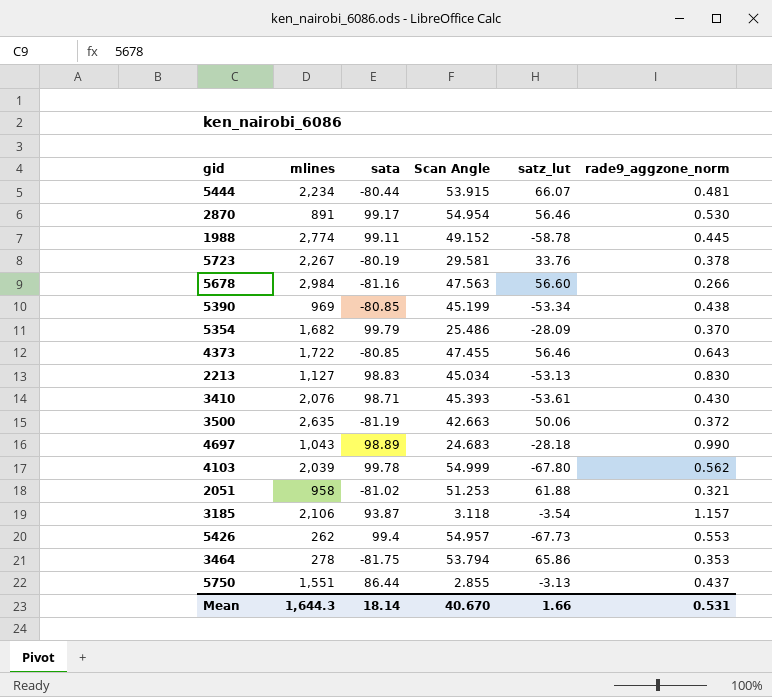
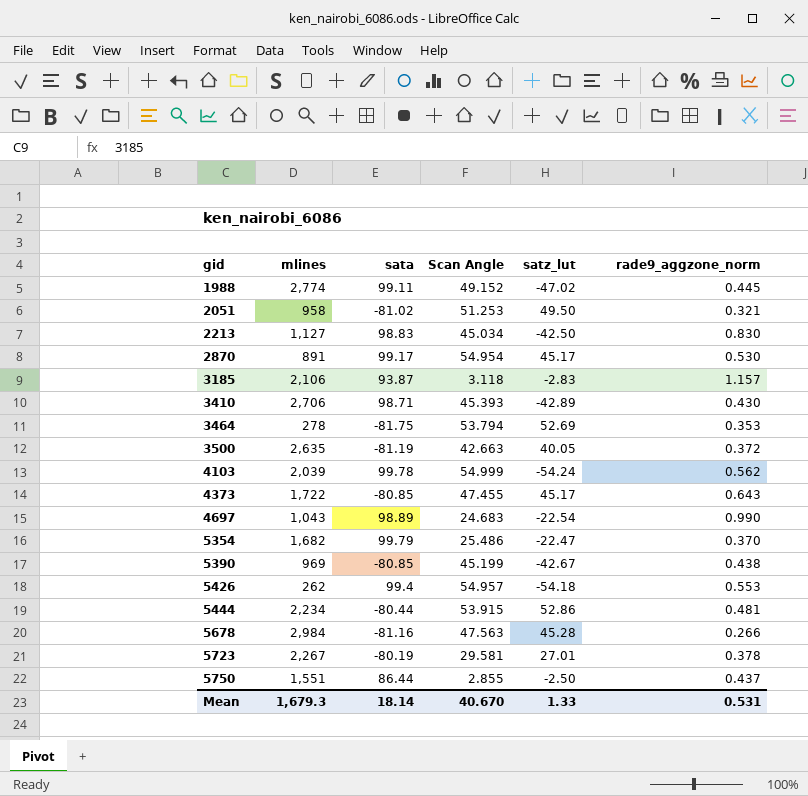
row order: none -> gid ascending
1988 | satz_lut: -58.78 -> -47.02
2051 | satz_lut: 61.88 -> 49.50
2213 | satz_lut: -53.13 -> -42.50
2870 | satz_lut: 56.46 -> 45.17
3185 | satz_lut: -3.54 -> -2.83
3410 | mlines: 2,076 -> 2,706
3410 | satz_lut: -53.61 -> -42.89
3464 | satz_lut: 65.86 -> 52.69
3500 | satz_lut: 50.06 -> 40.05
4103 | satz_lut: -67.80 -> -54.24
4373 | satz_lut: 56.46 -> 45.17
4697 | satz_lut: -28.18 -> -22.54
5354 | satz_lut: -28.09 -> -22.47
5390 | satz_lut: -53.34 -> -42.67
5426 | satz_lut: -67.73 -> -54.18
5444 | satz_lut: 66.07 -> 52.86
5678 | satz_lut: 56.60 -> 45.28
5723 | satz_lut: 33.76 -> 27.01
5750 | satz_lut: -3.13 -> -2.50
Mean | mlines: 1,644.3 -> 1,679.3
Mean | satz_lut: 1.66 -> 1.33

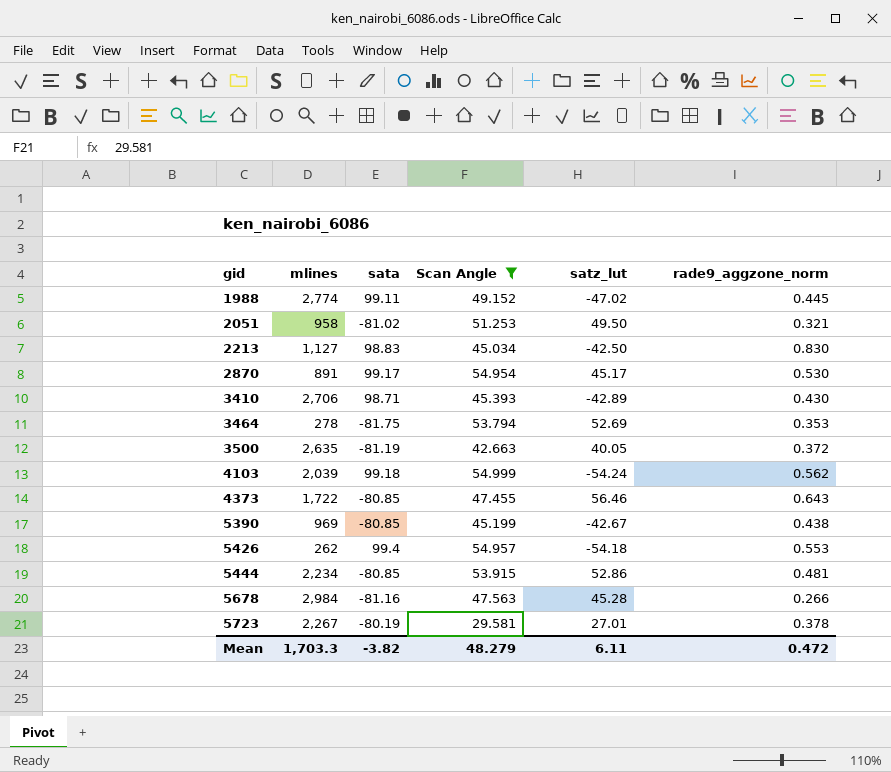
filter: none -> Scan Angle >= 29.581
4103 | sata: 99.78 -> 99.18
4373 | satz_lut: 45.17 -> 56.46
5444 | sata: -80.44 -> -80.85
Mean | mlines: 1,679.3 -> 1,703.3
Mean | sata: 18.14 -> -3.82
Mean | Scan Angle: 40.670 -> 48.279
Mean | satz_lut: 1.33 -> 6.11
Mean | rade9_aggzone_norm: 0.531 -> 0.472

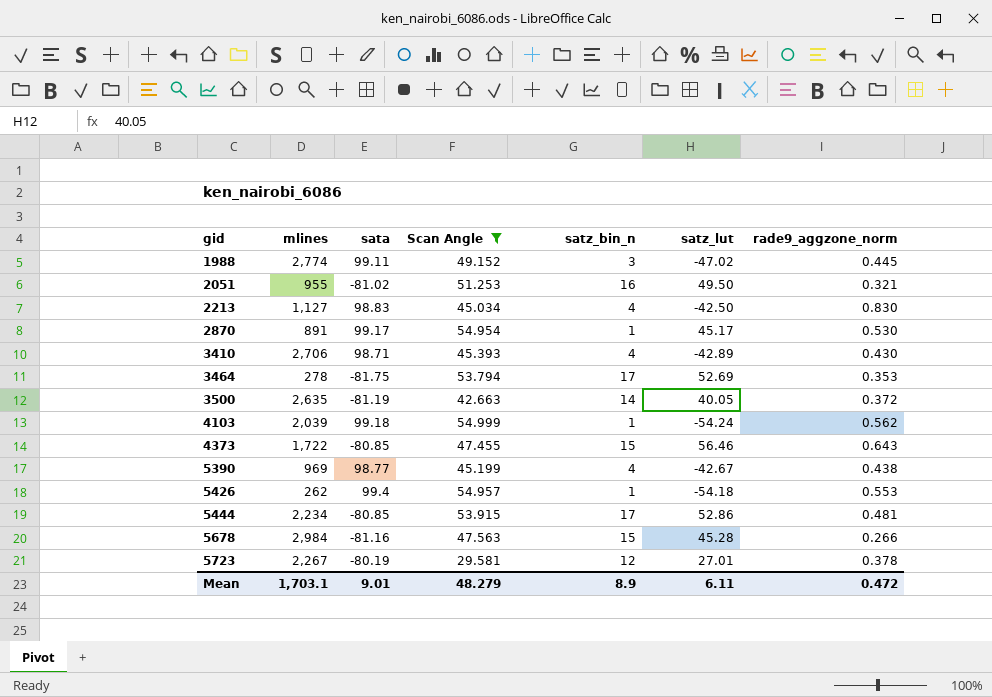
column satz_bin_n | position: none -> 5
2051 | mlines: 958 -> 955
5390 | sata: -80.85 -> 98.77
Mean | mlines: 1,703.3 -> 1,703.1
Mean | sata: -3.82 -> 9.01

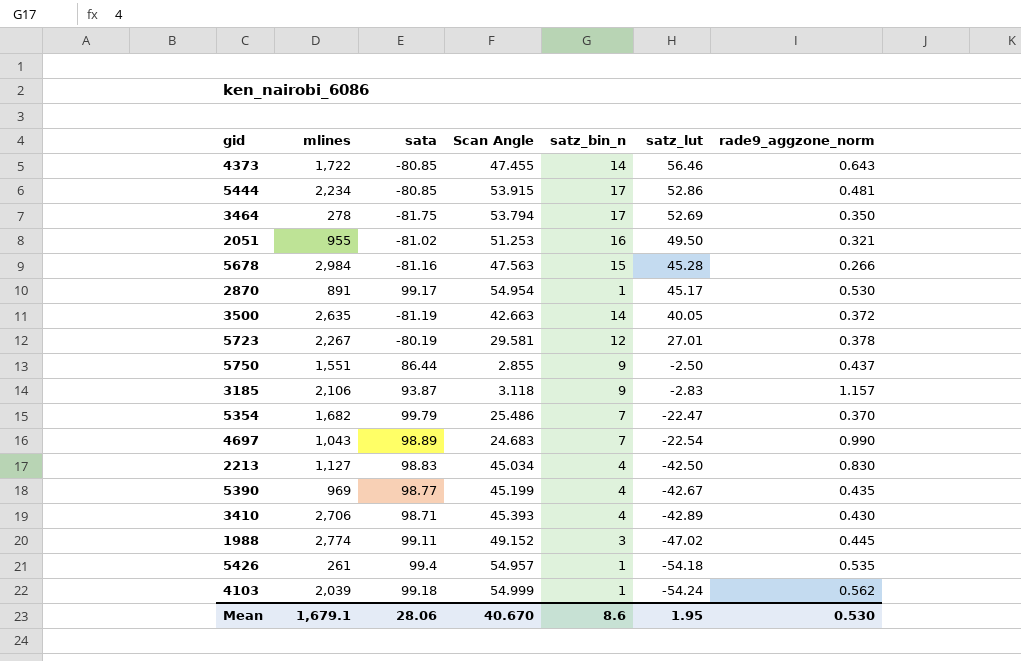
filter: Scan Angle >= 29.581 -> none
row order: gid ascending -> satz_lut descending
4373 | satz_bin_n: 15 -> 14
3464 | rade9_aggzone_norm: 0.353 -> 0.350
5390 | rade9_aggzone_norm: 0.438 -> 0.435
5426 | mlines: 262 -> 261
5426 | rade9_aggzone_norm: 0.553 -> 0.535
Mean | mlines: 1,703.1 -> 1,679.1
Mean | sata: 9.01 -> 28.06
Mean | Scan Angle: 48.279 -> 40.670
Mean | satz_bin_n: 8.9 -> 8.6
Mean | satz_lut: 6.11 -> 1.95
Mean | rade9_aggzone_norm: 0.472 -> 0.530

